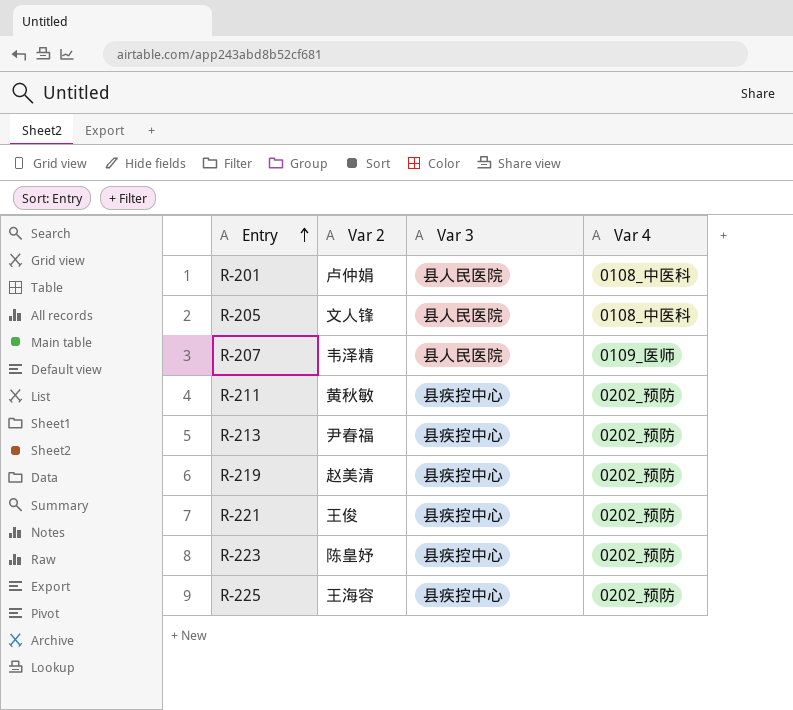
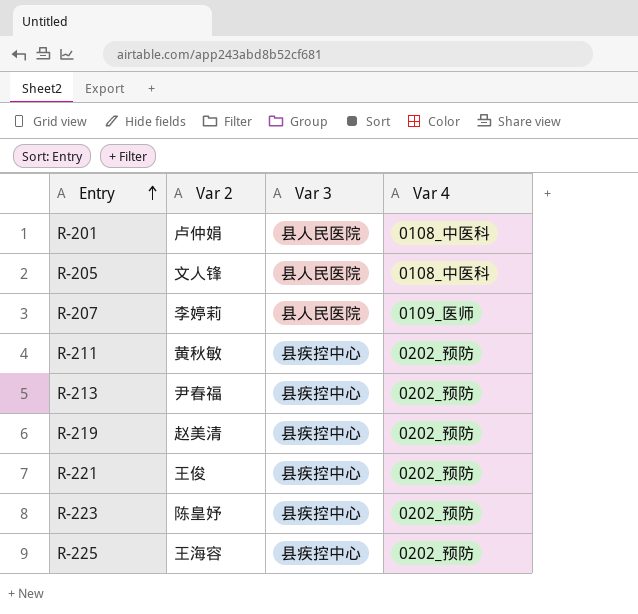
R-207 | Var 2: 韦泽精 -> 李婷莉

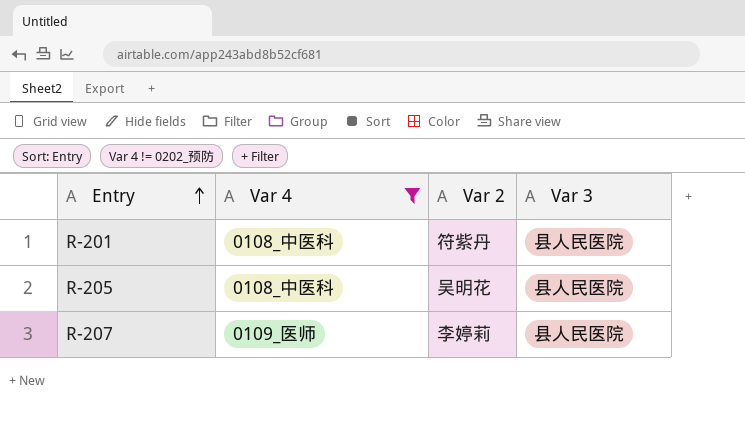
filter: none -> Var 4 != 0202_预防
column Var 4 | position: 4 -> 2
R-201 | Var 2: 卢仲娟 -> 符紫丹
R-205 | Var 2: 文人锋 -> 吴明花

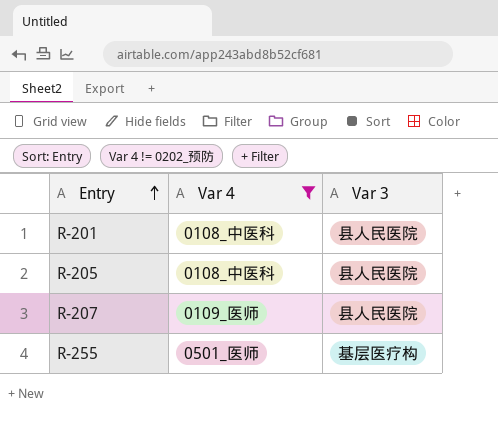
column Var 2 | position: 3 -> none
row R-255: none -> 0501_医师 | 基层医疗构

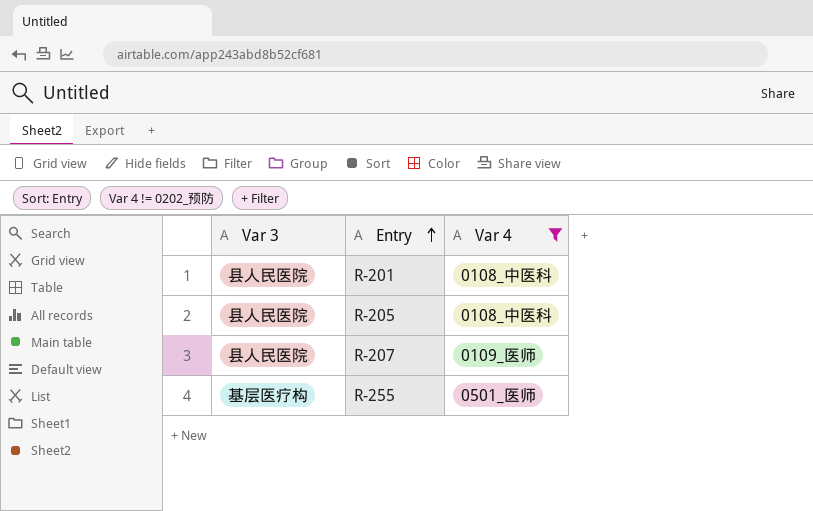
column Var 3 | position: 3 -> 1

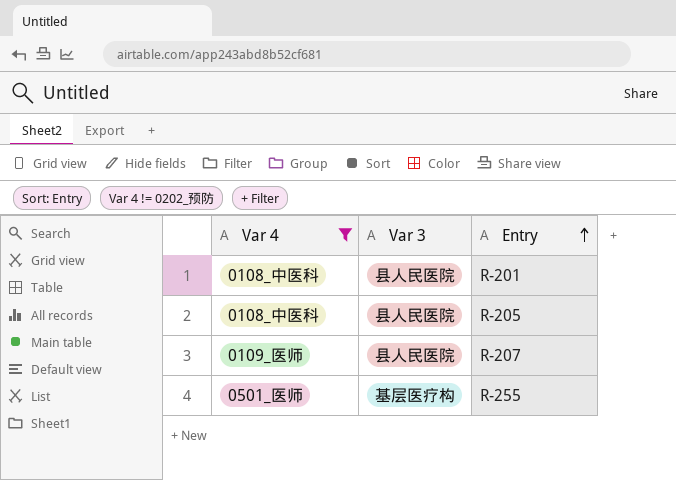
column Var 4 | position: 3 -> 1

